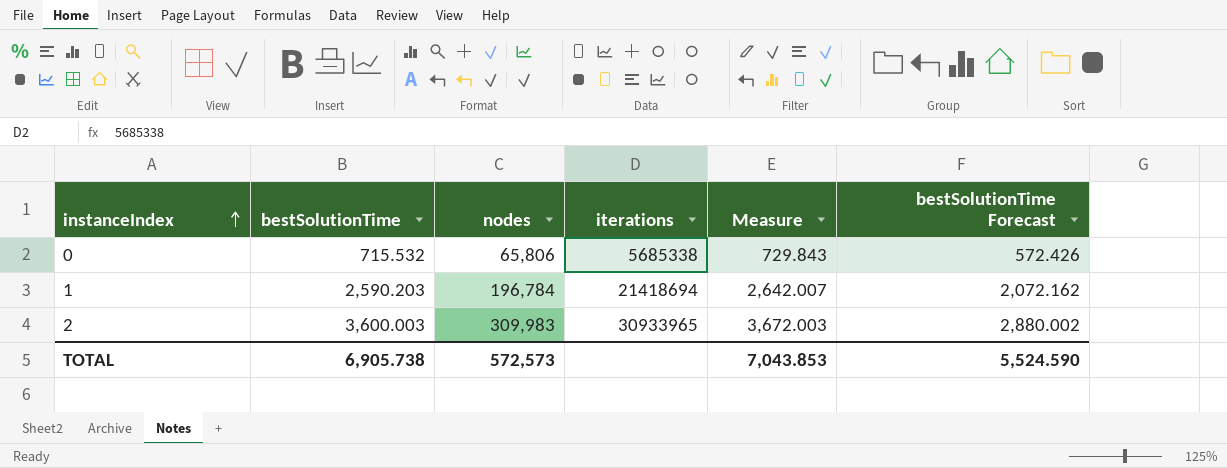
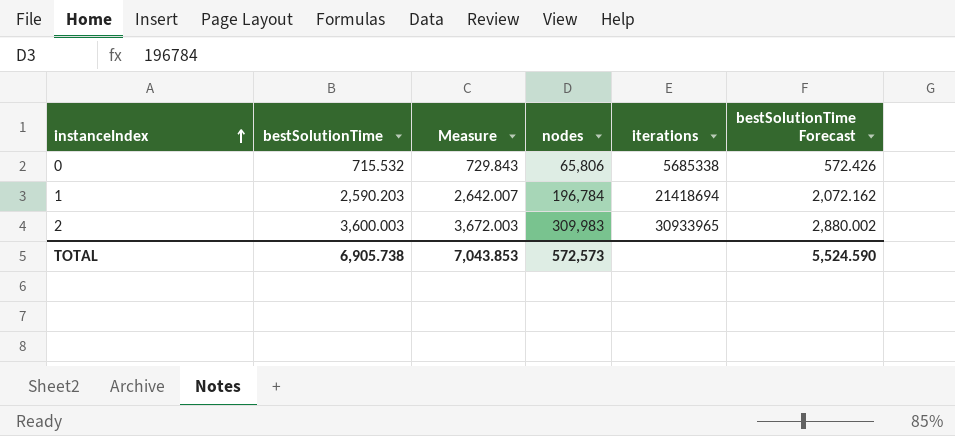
column Measure | position: 5 -> 3

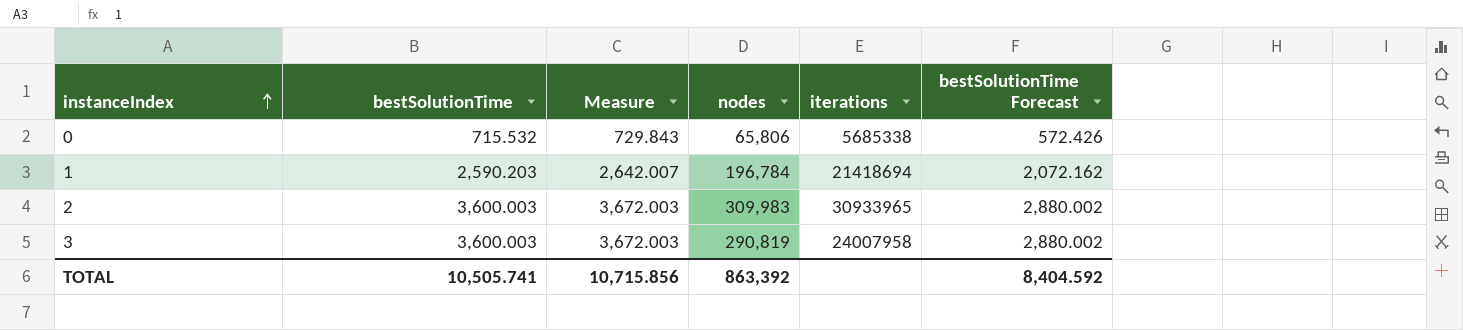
row 3: none -> 3,600.003 | 3,672.003 | 290,819 | 24007958 | 2,880.002
TOTAL | bestSolutionTime: 6,905.738 -> 10,505.741
TOTAL | Measure: 7,043.853 -> 10,715.856
TOTAL | nodes: 572,573 -> 863,392
TOTAL | bestSolutionTime Forecast: 5,524.590 -> 8,404.592

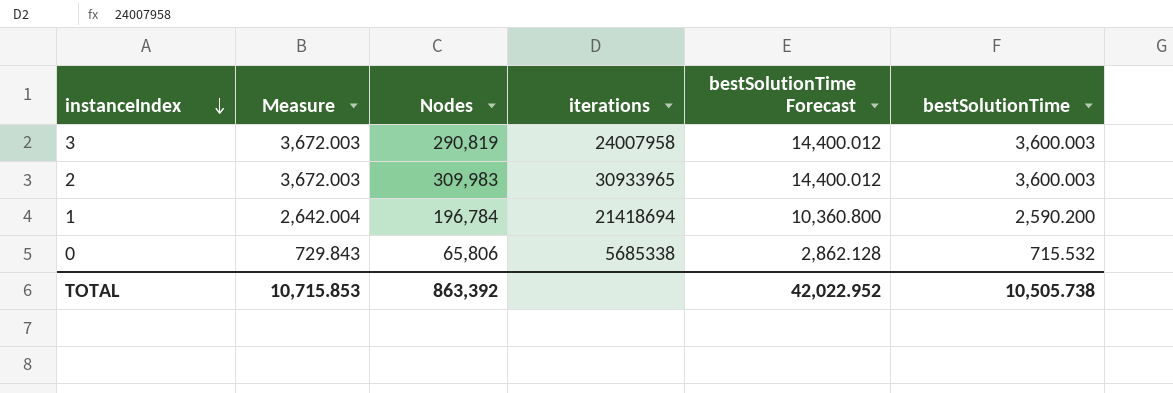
row order: instanceIndex ascending -> instanceIndex descending
column name: nodes -> Nodes
column bestSolutionTime Forecast | formula: [bestSolutionTime] * 0.8 -> [bestSolutionTime] * 4
column bestSolutionTime | position: 2 -> 6
1 | Measure: 2,642.007 -> 2,642.004
1 | bestSolutionTime: 2,590.203 -> 2,590.200
TOTAL | Measure: 10,715.856 -> 10,715.853
TOTAL | bestSolutionTime Forecast: 8,404.592 -> 42,022.952
TOTAL | bestSolutionTime: 10,505.741 -> 10,505.738

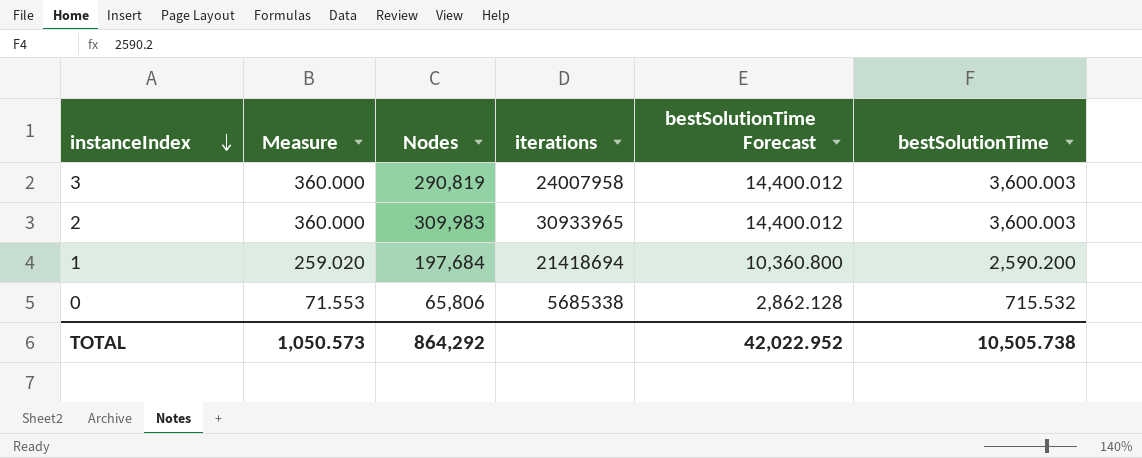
column Measure | formula: [bestSolutionTime] * 1.02 -> [bestSolutionTime] * 0.1
1 | Nodes: 196,784 -> 197,684
TOTAL | Measure: 10,715.853 -> 1,050.573
TOTAL | Nodes: 863,392 -> 864,292

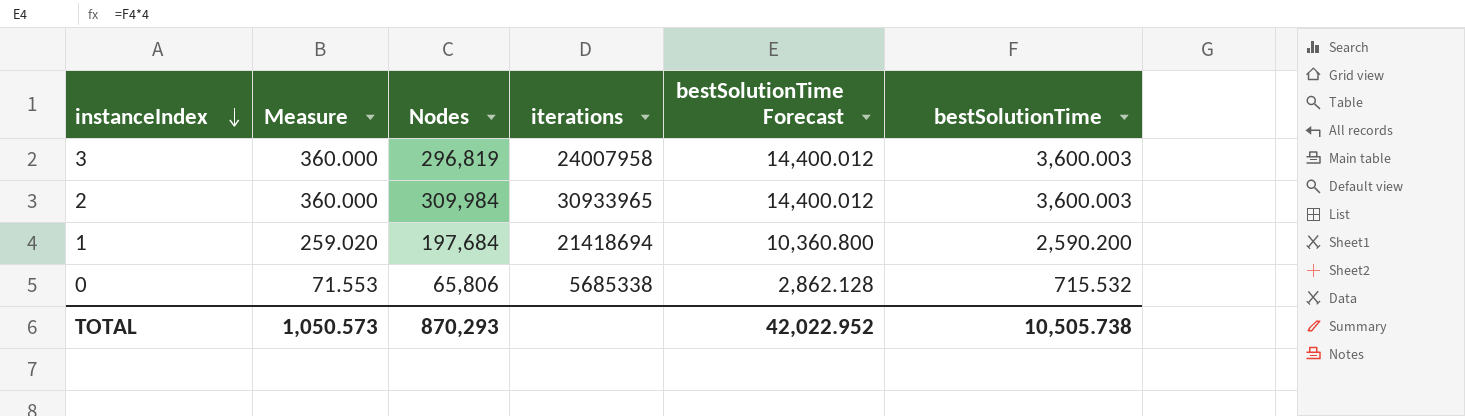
3 | Nodes: 290,819 -> 296,819
2 | Nodes: 309,983 -> 309,984
TOTAL | Nodes: 864,292 -> 870,293

